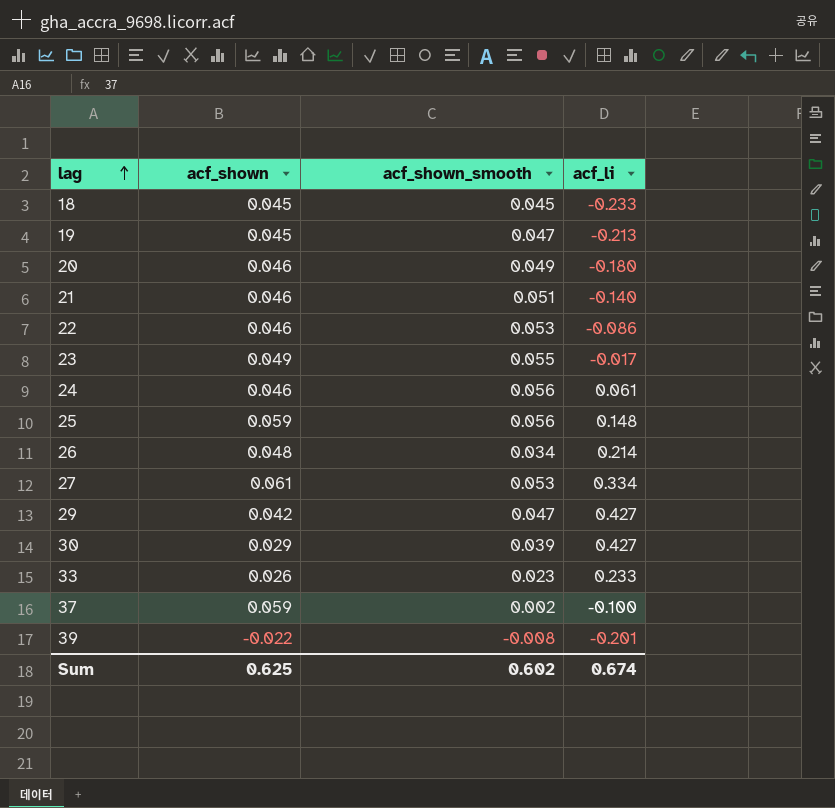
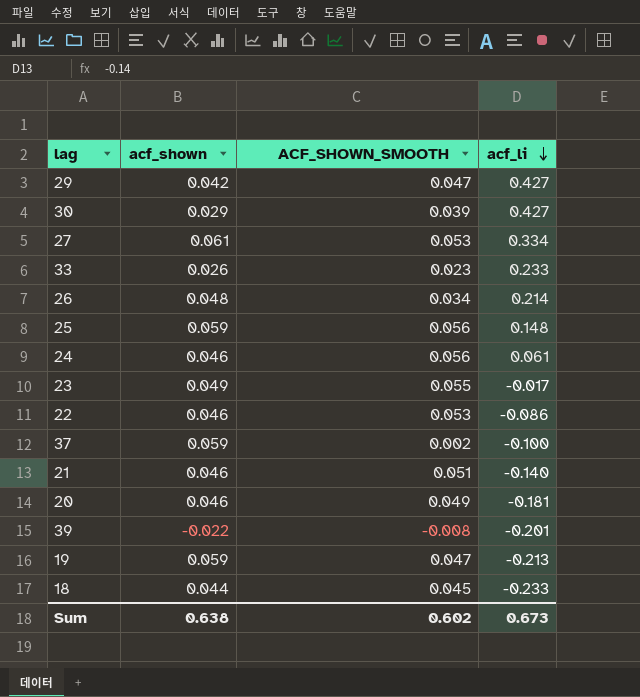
row order: lag ascending -> acf_li descending
column name: acf_shown_smooth -> ACF_SHOWN_SMOOTH
20 | acf_li: -0.180 -> -0.181
19 | acf_shown: 0.045 -> 0.059
18 | acf_shown: 0.045 -> 0.044
Sum | acf_shown: 0.625 -> 0.638
Sum | acf_li: 0.674 -> 0.673

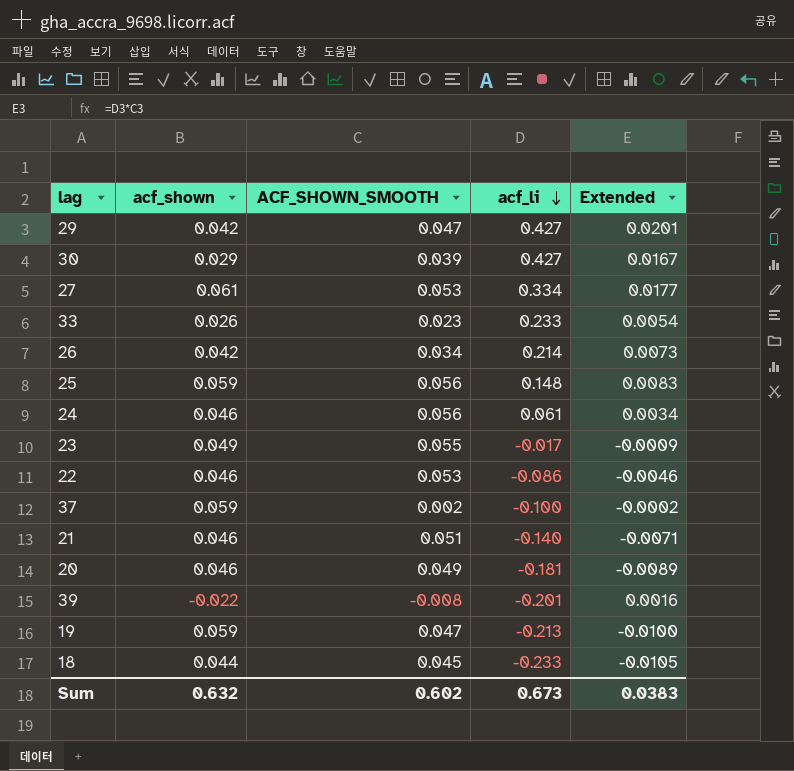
column Extended | formula: none -> [ACF_SHOWN_SMOOTH] * [acf_li]
26 | acf_shown: 0.048 -> 0.042
Sum | acf_shown: 0.638 -> 0.632

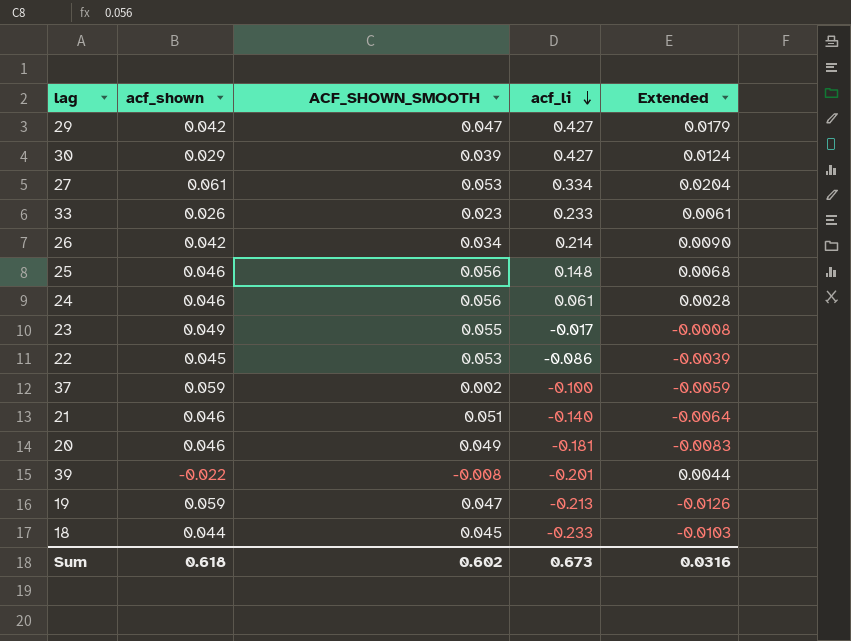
column Extended | formula: [ACF_SHOWN_SMOOTH] * [acf_li] -> [acf_shown] * [acf_li]
25 | acf_shown: 0.059 -> 0.046
22 | acf_shown: 0.046 -> 0.045
Sum | acf_shown: 0.632 -> 0.618
Sum | Extended: 0.0383 -> 0.0316

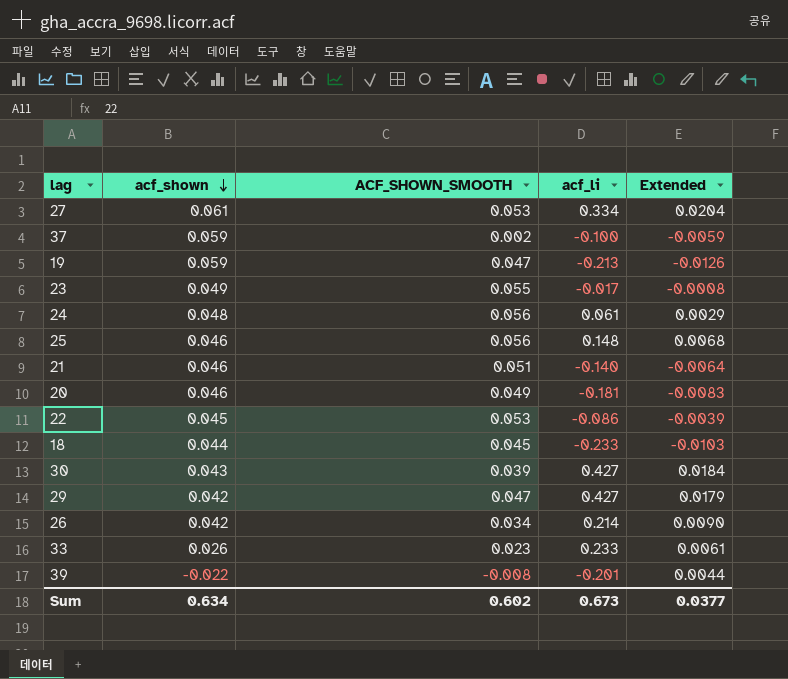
row order: acf_li descending -> acf_shown descending
24 | acf_shown: 0.046 -> 0.048
24 | Extended: 0.0028 -> 0.0029
30 | acf_shown: 0.029 -> 0.043
30 | Extended: 0.0124 -> 0.0184
Sum | acf_shown: 0.618 -> 0.634
Sum | Extended: 0.0316 -> 0.0377

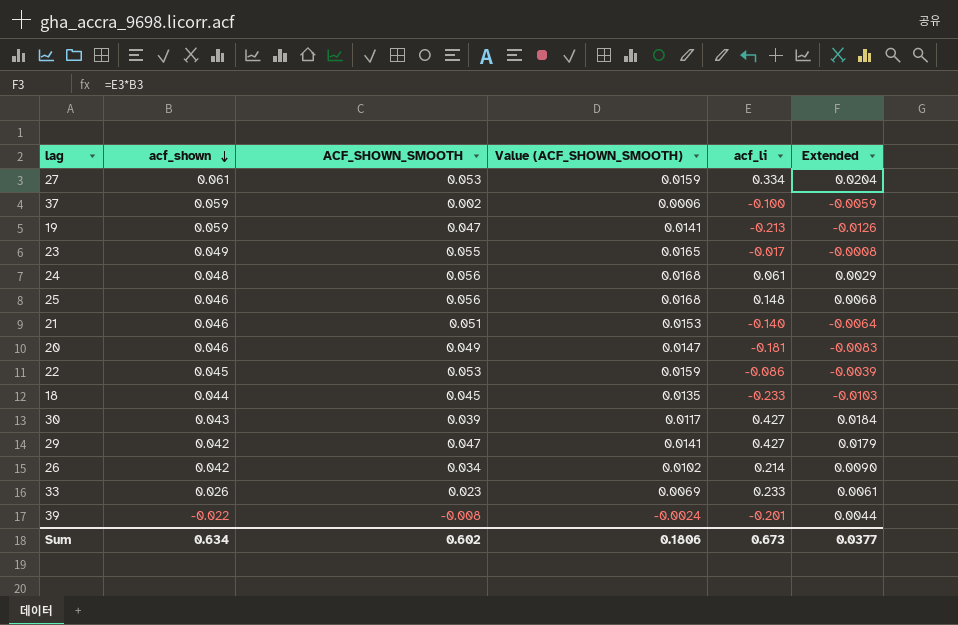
column Value (ACF_SHOWN_SMOOTH) | formula: none -> [ACF_SHOWN_SMOOTH] * 0.3

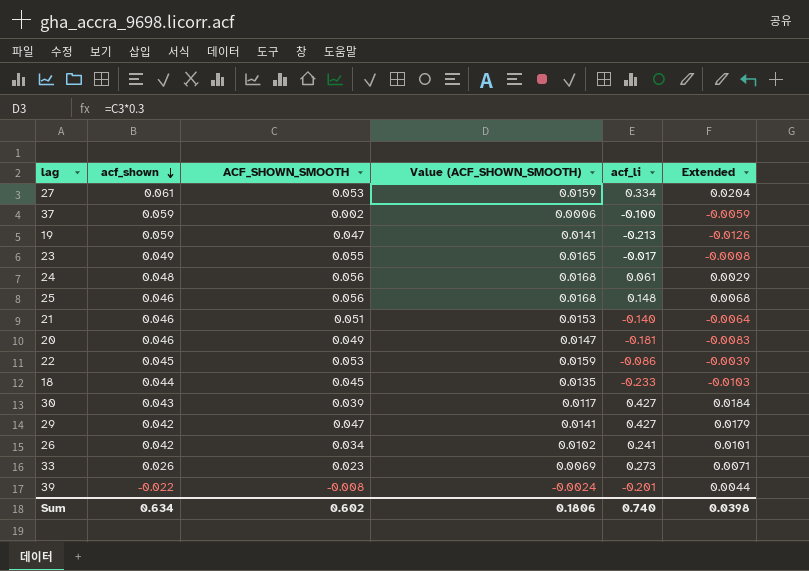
26 | acf_li: 0.214 -> 0.241
26 | Extended: 0.0090 -> 0.0101
33 | acf_li: 0.233 -> 0.273
33 | Extended: 0.0061 -> 0.0071
Sum | acf_li: 0.673 -> 0.740
Sum | Extended: 0.0377 -> 0.0398

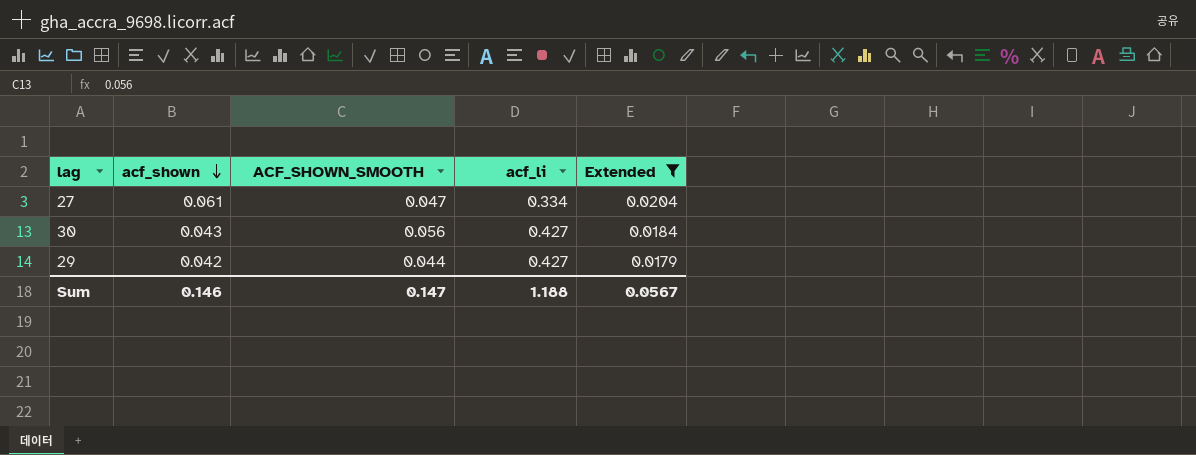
filter: none -> Extended >= 0.0179
column Value (ACF_SHOWN_SMOOTH) | formula: [ACF_SHOWN_SMOOTH] * 0.3 -> none
27 | ACF_SHOWN_SMOOTH: 0.053 -> 0.047
30 | ACF_SHOWN_SMOOTH: 0.039 -> 0.056
29 | ACF_SHOWN_SMOOTH: 0.047 -> 0.044
Sum | acf_shown: 0.634 -> 0.146
Sum | ACF_SHOWN_SMOOTH: 0.602 -> 0.147
Sum | acf_li: 0.740 -> 1.188
Sum | Extended: 0.0398 -> 0.0567

